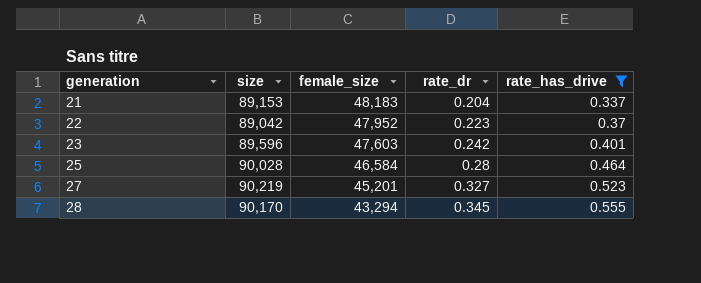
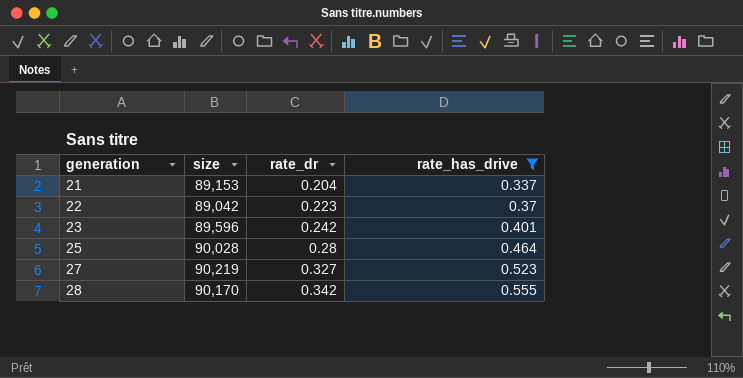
column female_size | position: 3 -> none
28 | rate_dr: 0.345 -> 0.342

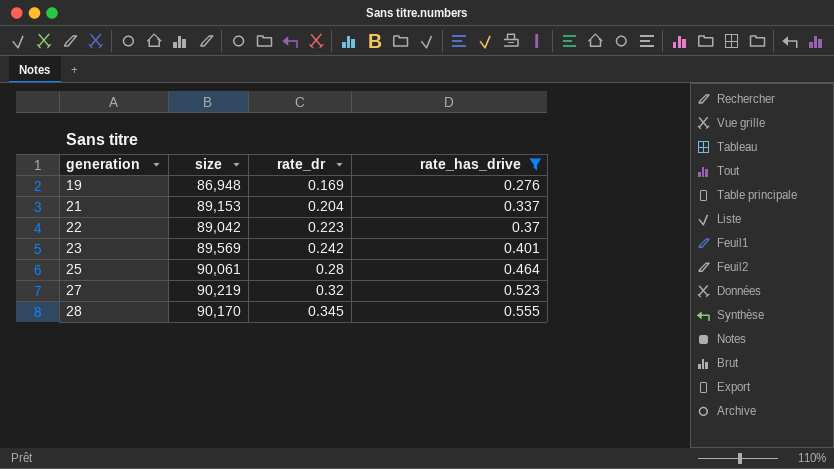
row 19: none -> 86,948 | 0.169 | 0.276
23 | size: 89,596 -> 89,569
25 | size: 90,028 -> 90,061
27 | rate_dr: 0.327 -> 0.32
28 | rate_dr: 0.342 -> 0.345

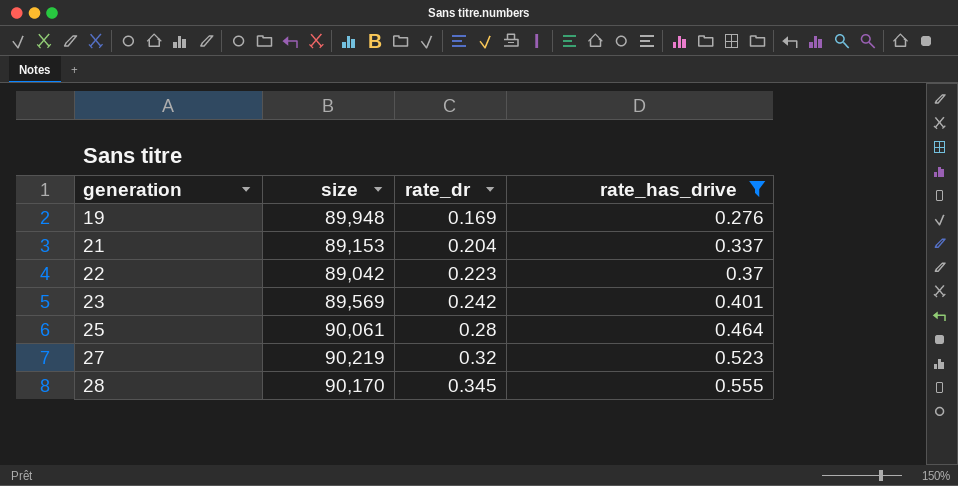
19 | size: 86,948 -> 89,948

